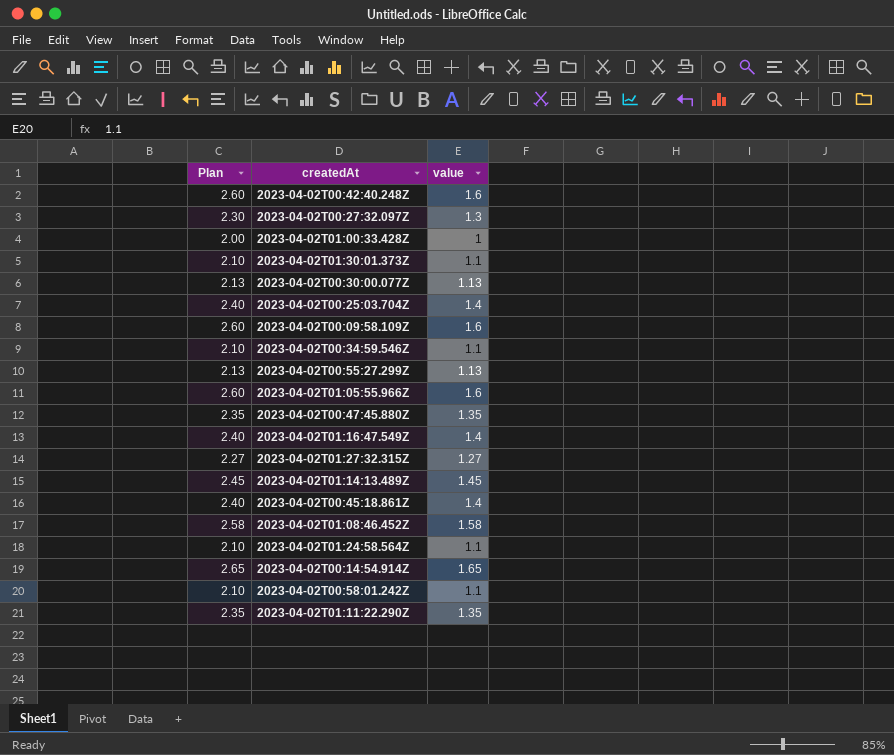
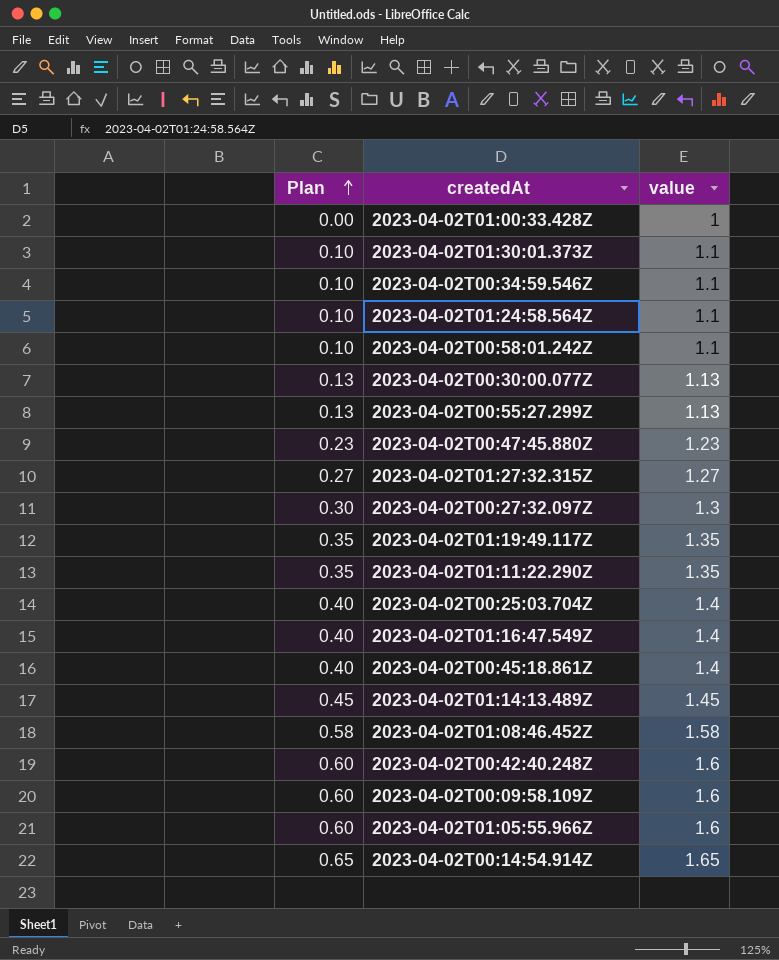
row order: none -> Plan ascending
column Plan | formula: [value] + 1 -> [value] - 1
2023-04-02T00:47:45.880Z | value: 1.35 -> 1.23
row 2023-04-02T01:19:49.117Z: none -> 0.35 | 1.35

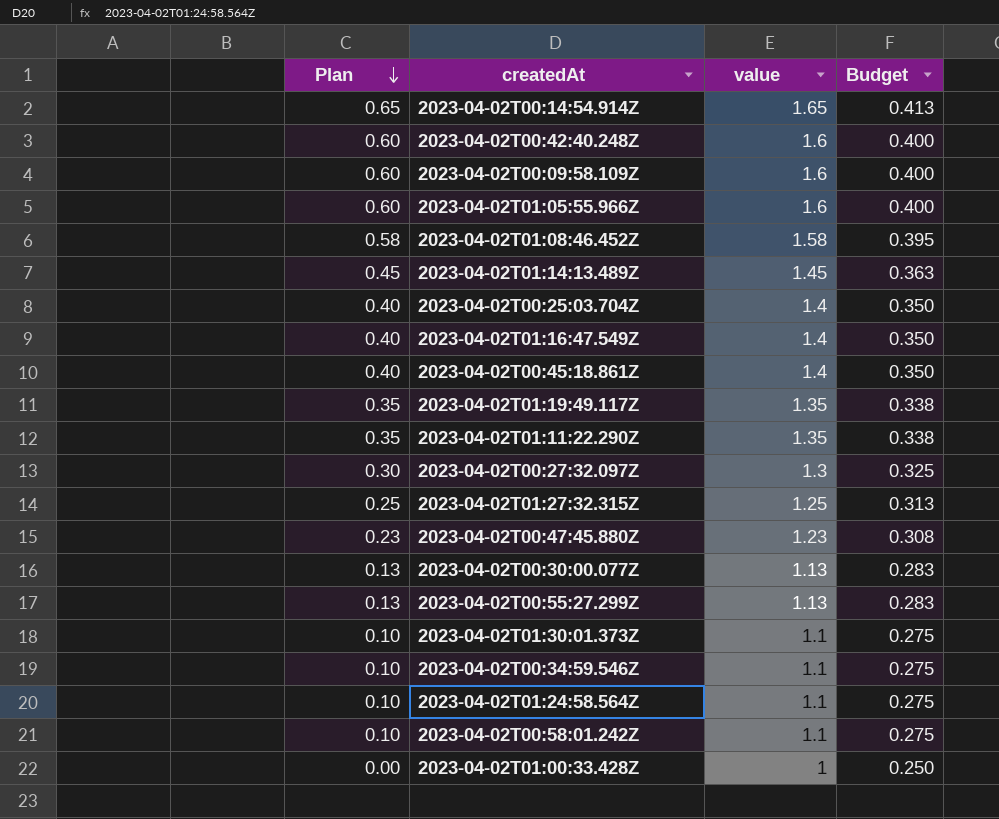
row order: Plan ascending -> Plan descending
column Budget | formula: none -> [value] * 0.25
2023-04-02T01:27:32.315Z | Plan: 0.27 -> 0.25
2023-04-02T01:27:32.315Z | value: 1.27 -> 1.25

